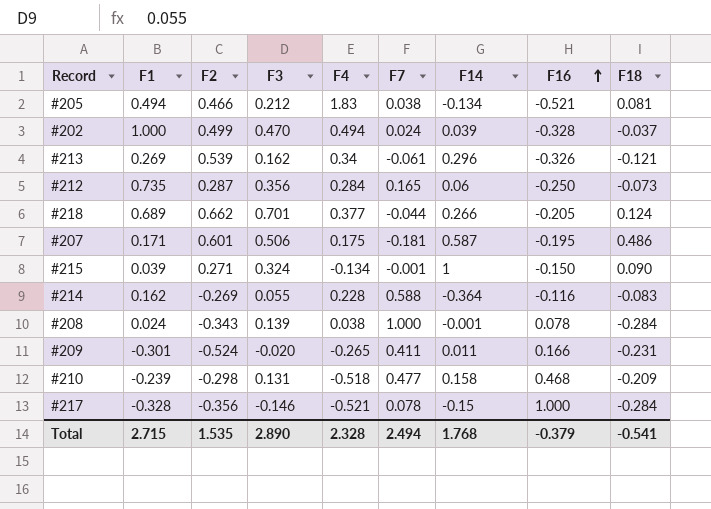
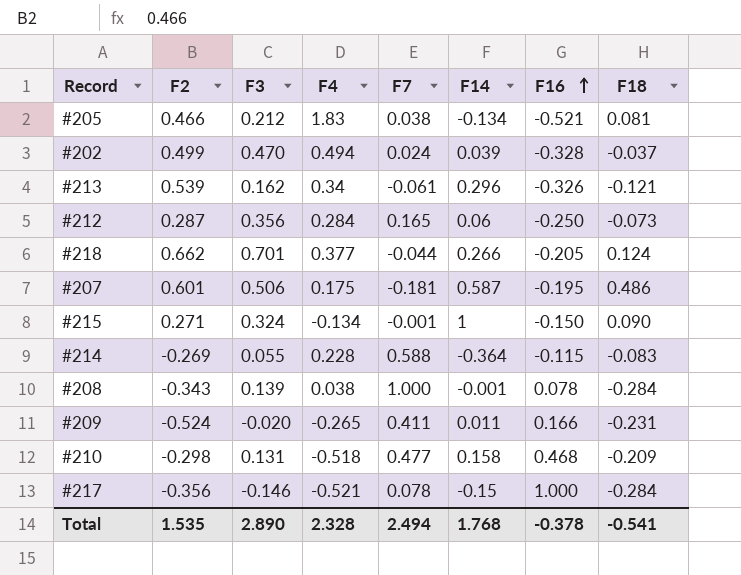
column F1 | position: 2 -> none
#214 | F16: -0.116 -> -0.115
Total | F16: -0.379 -> -0.378

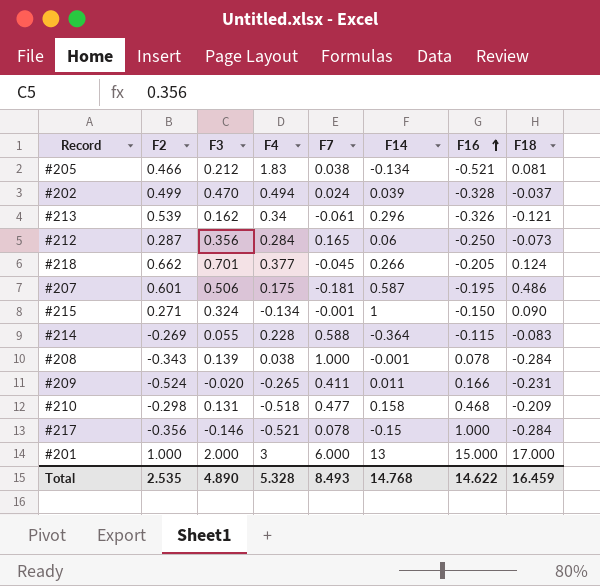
#218 | F7: -0.044 -> -0.045
row #201: none -> 1.000 | 2.000 | 3 | 6.000 | 13 | 15.000 | 17.000
Total | F2: 1.535 -> 2.535
Total | F3: 2.890 -> 4.890
Total | F4: 2.328 -> 5.328
Total | F7: 2.494 -> 8.493
Total | F14: 1.768 -> 14.768
Total | F16: -0.378 -> 14.622
Total | F18: -0.541 -> 16.459

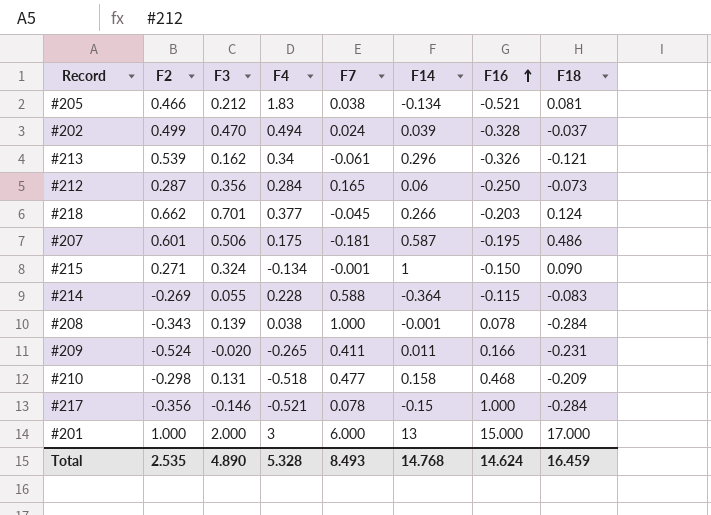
#218 | F16: -0.205 -> -0.203
Total | F16: 14.622 -> 14.624

